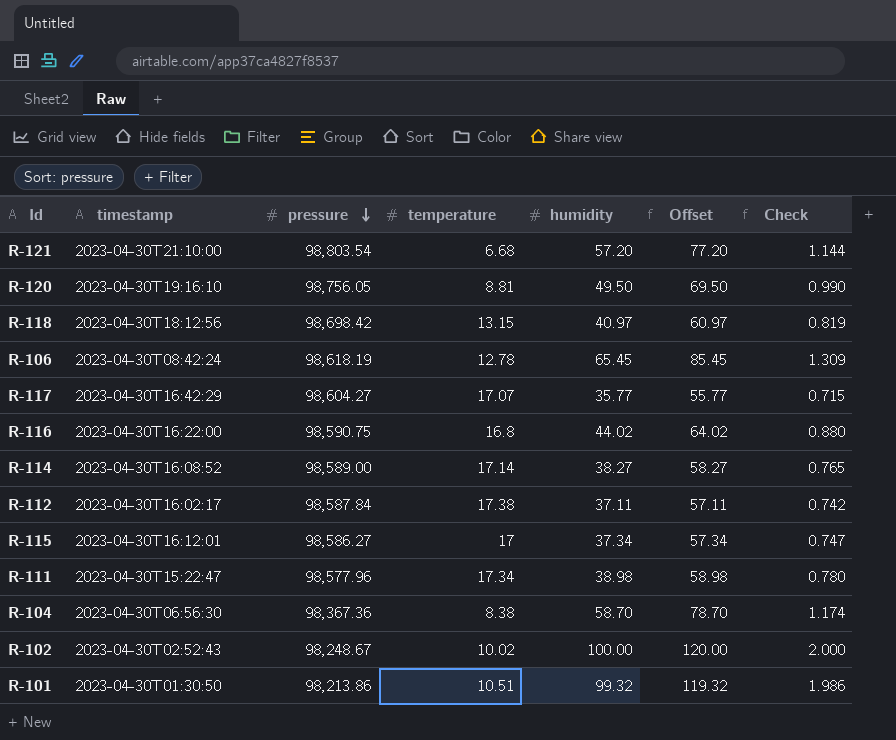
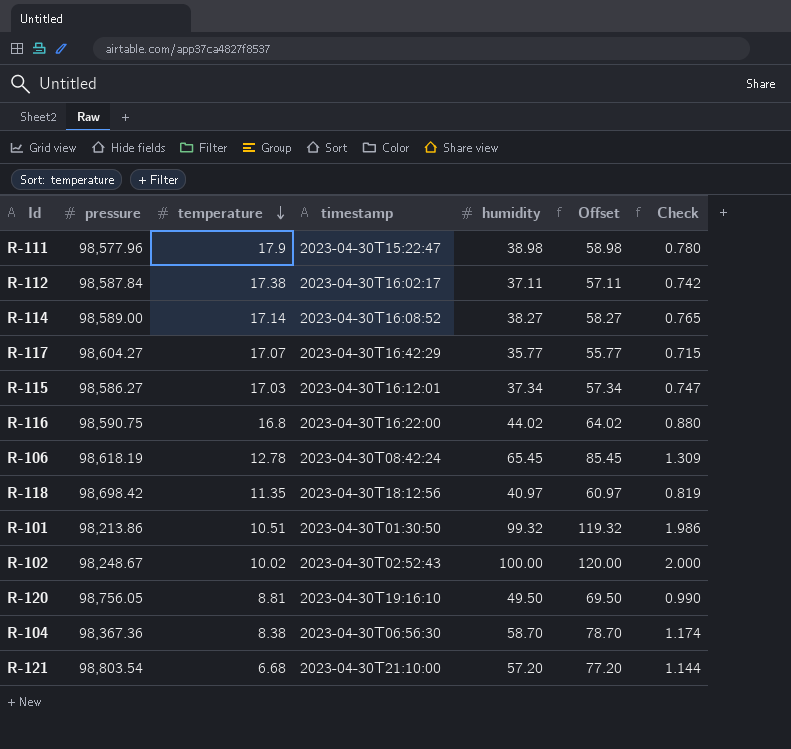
row order: pressure descending -> temperature descending
column timestamp | position: 2 -> 4
R-111 | temperature: 17.34 -> 17.9
R-115 | temperature: 17 -> 17.03
R-118 | temperature: 13.15 -> 11.35

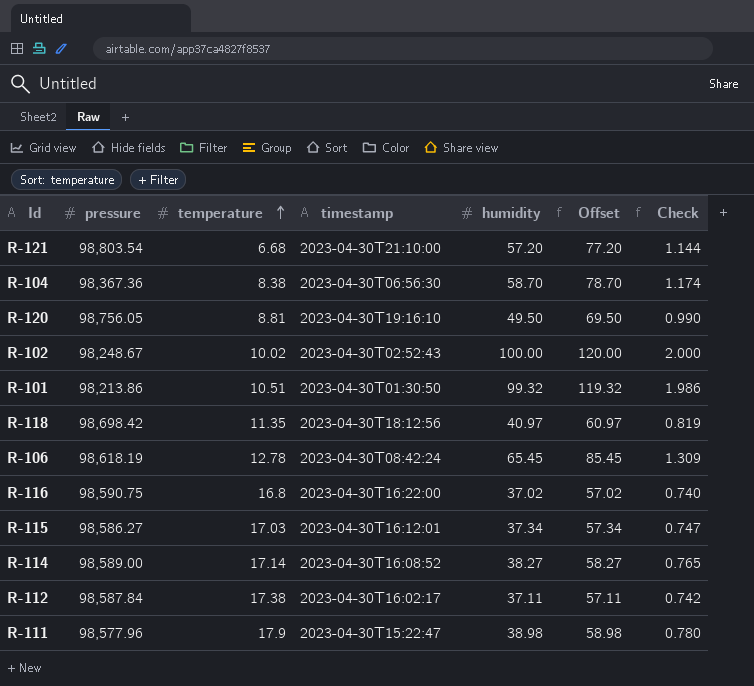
row order: temperature descending -> temperature ascending
row R-117: 98,604.27 | 17.07 | 2023-04-30T16:42:29 | 35.77 | 55.77 | 0.715 -> none
R-116 | humidity: 44.02 -> 37.02
R-116 | Offset: 64.02 -> 57.02
R-116 | Check: 0.880 -> 0.740

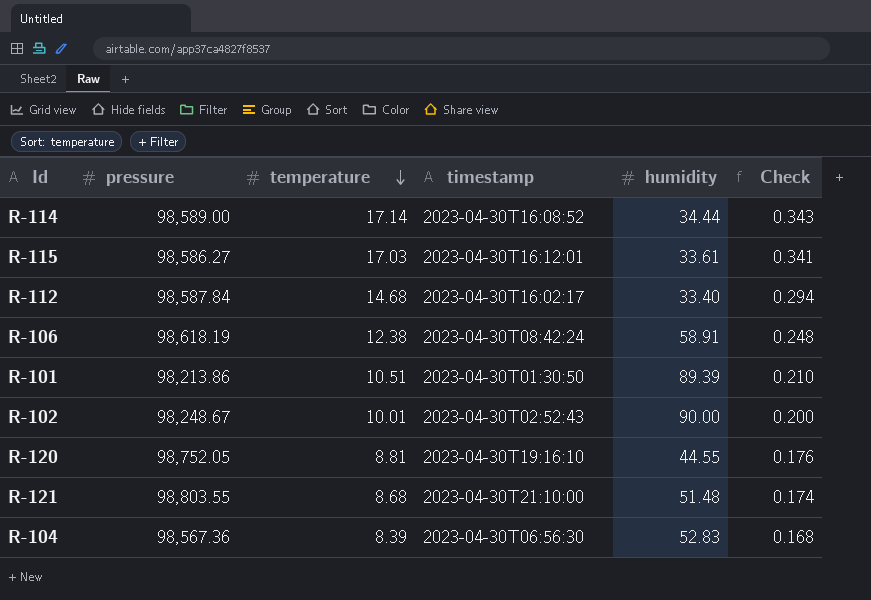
row order: temperature ascending -> temperature descending
column Offset | formula: [humidity] + 20 -> none
column Check | formula: [humidity] * 0.02 -> [temperature] * 0.02
row R-118: 98,698.42 | 11.35 | 2023-04-30T18:12:56 | 40.97 | 60.97 | 0.819 -> none
row R-116: 98,590.75 | 16.8 | 2023-04-30T16:22:00 | 37.02 | 57.02 | 0.740 -> none
row R-111: 98,577.96 | 17.9 | 2023-04-30T15:22:47 | 38.98 | 58.98 | 0.780 -> none
R-114 | humidity: 38.27 -> 34.44
R-115 | humidity: 37.34 -> 33.61
R-112 | temperature: 17.38 -> 14.68
R-112 | humidity: 37.11 -> 33.40
R-106 | temperature: 12.78 -> 12.38
R-106 | humidity: 65.45 -> 58.91
R-101 | humidity: 99.32 -> 89.39
R-102 | temperature: 10.02 -> 10.01
R-102 | humidity: 100.00 -> 90.00
R-120 | pressure: 98,756.05 -> 98,752.05
R-120 | humidity: 49.50 -> 44.55
R-121 | pressure: 98,803.54 -> 98,803.55
R-121 | temperature: 6.68 -> 8.68
R-121 | humidity: 57.20 -> 51.48
R-104 | pressure: 98,367.36 -> 98,567.36
R-104 | temperature: 8.38 -> 8.39
R-104 | humidity: 58.70 -> 52.83

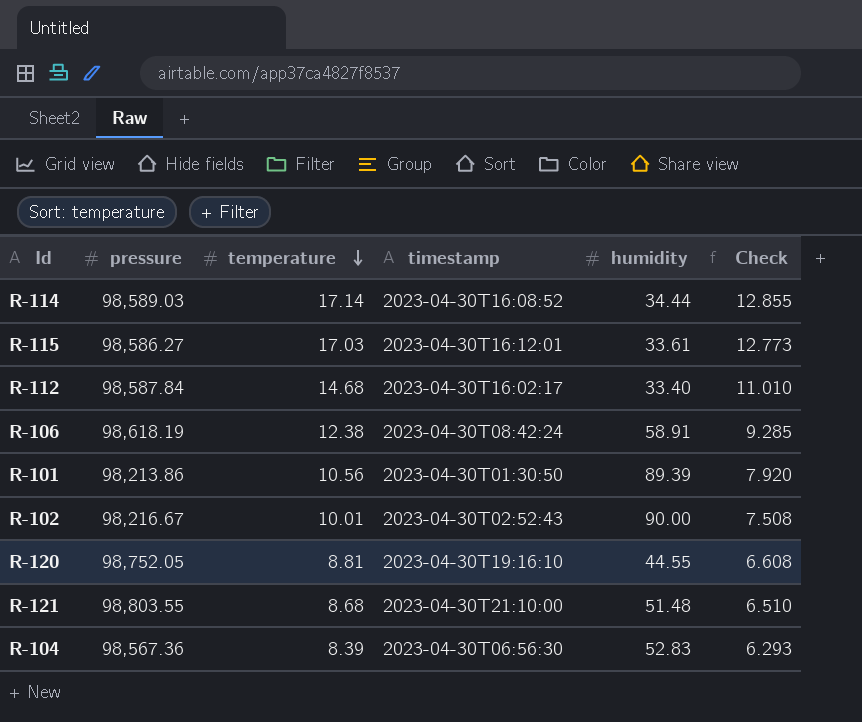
column Check | formula: [temperature] * 0.02 -> [temperature] * 0.75
R-114 | pressure: 98,589.00 -> 98,589.03
R-101 | temperature: 10.51 -> 10.56
R-102 | pressure: 98,248.67 -> 98,216.67

